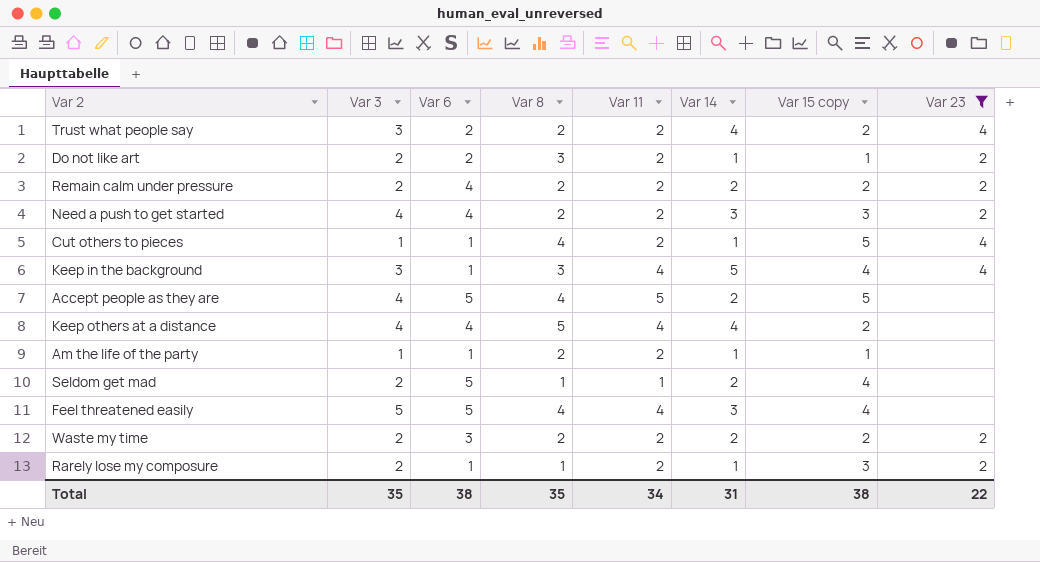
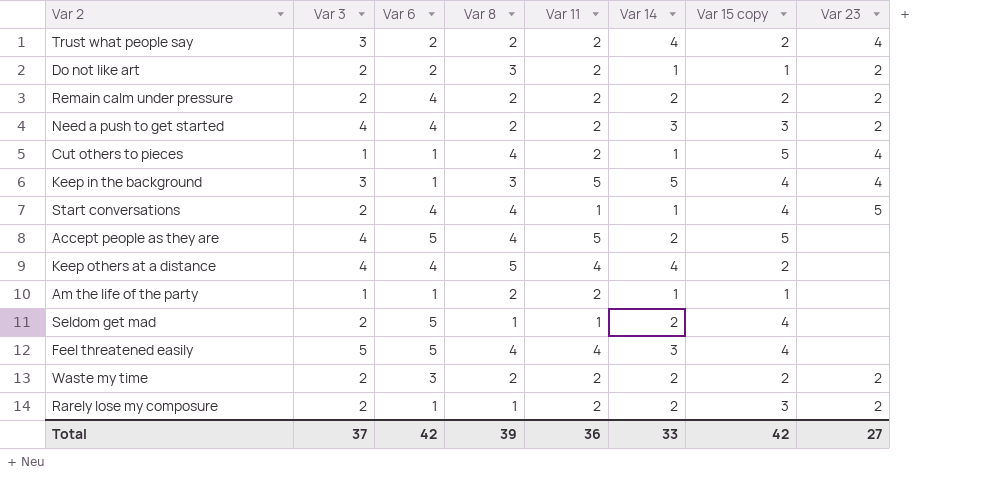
filter: Var 23 != 5 -> none
Keep in the background | Var 11: 4 -> 5
Rarely lose my composure | Var 14: 1 -> 2
Total | Var 3: 35 -> 37
Total | Var 6: 38 -> 42
Total | Var 8: 35 -> 39
Total | Var 11: 34 -> 36
Total | Var 14: 31 -> 33
Total | Var 15 copy: 38 -> 42
Total | Var 23: 22 -> 27

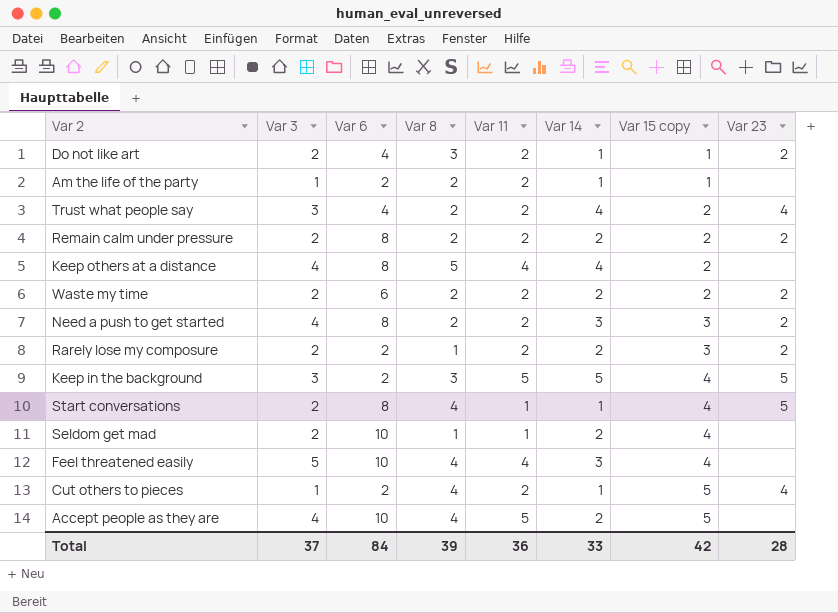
row order: none -> Var 15 copy ascending
Do not like art | Var 6: 2 -> 4
Am the life of the party | Var 6: 1 -> 2
Trust what people say | Var 6: 2 -> 4
Remain calm under pressure | Var 6: 4 -> 8
Keep others at a distance | Var 6: 4 -> 8
Waste my time | Var 6: 3 -> 6
Need a push to get started | Var 6: 4 -> 8
Rarely lose my composure | Var 6: 1 -> 2
Keep in the background | Var 6: 1 -> 2
Keep in the background | Var 23: 4 -> 5
Start conversations | Var 6: 4 -> 8
Seldom get mad | Var 6: 5 -> 10
Feel threatened easily | Var 6: 5 -> 10
Cut others to pieces | Var 6: 1 -> 2
Accept people as they are | Var 6: 5 -> 10
Total | Var 6: 42 -> 84
Total | Var 23: 27 -> 28

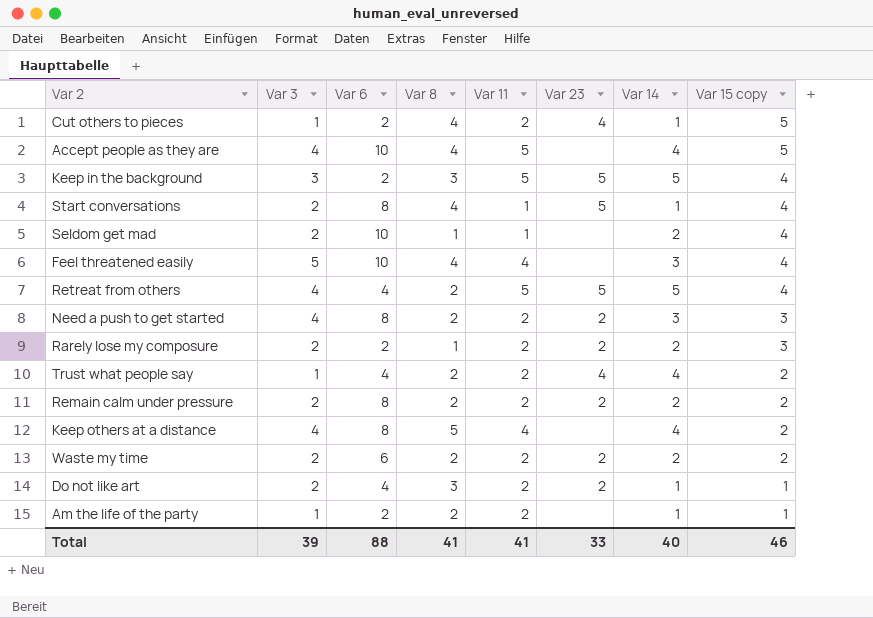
row order: Var 15 copy ascending -> Var 15 copy descending
column Var 23 | position: 8 -> 6
Accept people as they are | Var 14: 2 -> 4
row Retreat from others: none -> 4 | 4 | 2 | 5 | 5 | 5 | 4
Trust what people say | Var 3: 3 -> 1
Total | Var 3: 37 -> 39
Total | Var 6: 84 -> 88
Total | Var 8: 39 -> 41
Total | Var 11: 36 -> 41
Total | Var 23: 28 -> 33
Total | Var 14: 33 -> 40
Total | Var 15 copy: 42 -> 46

